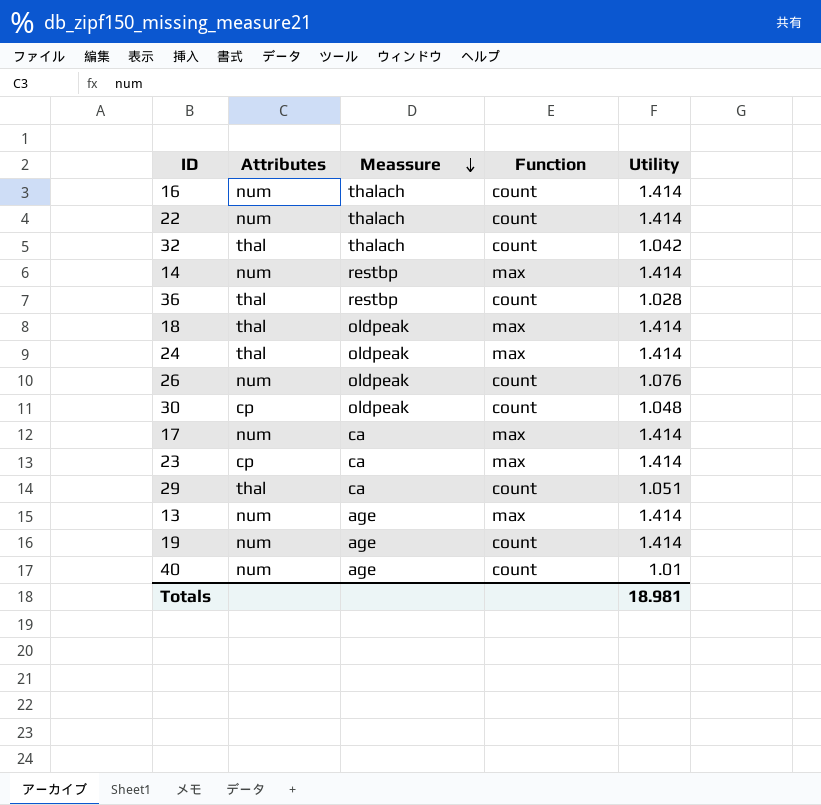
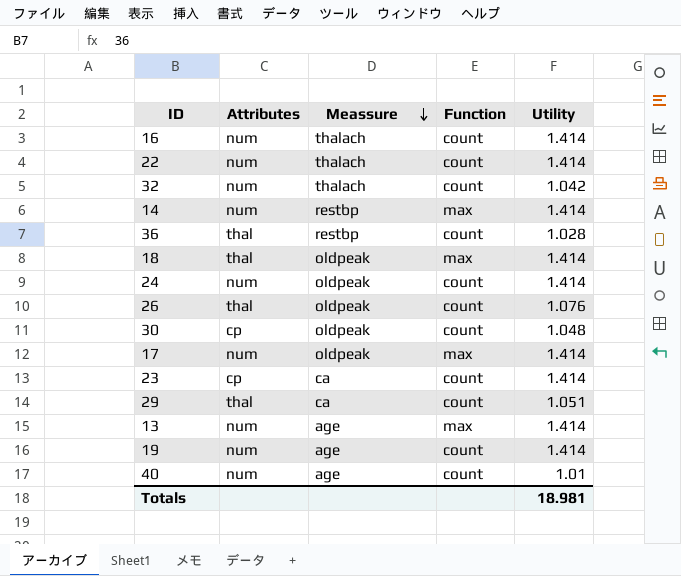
32 | Attributes: thal -> num
24 | Attributes: thal -> num
24 | Function: max -> count
26 | Attributes: num -> thal
17 | Meassure: ca -> oldpeak
23 | Function: max -> count

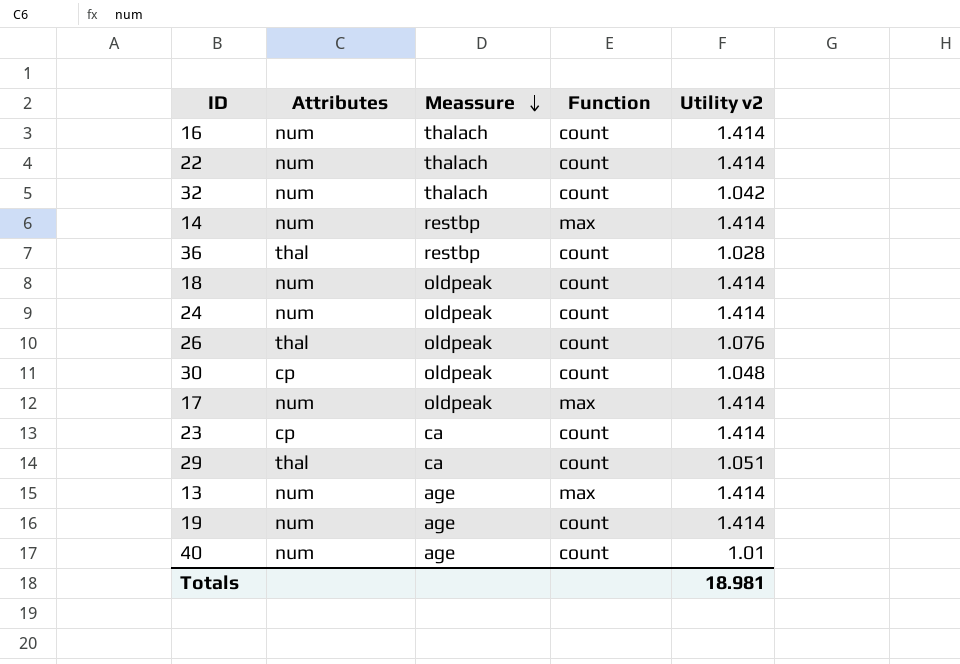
column name: Utility -> Utility v2
18 | Attributes: thal -> num
18 | Function: max -> count

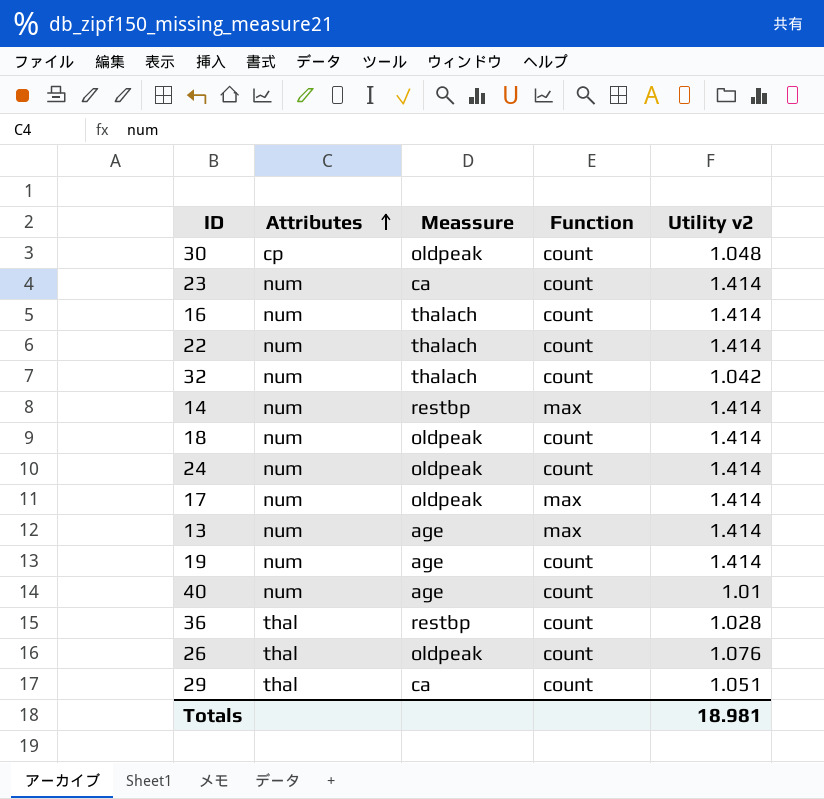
row order: Meassure descending -> Attributes ascending
23 | Attributes: cp -> num

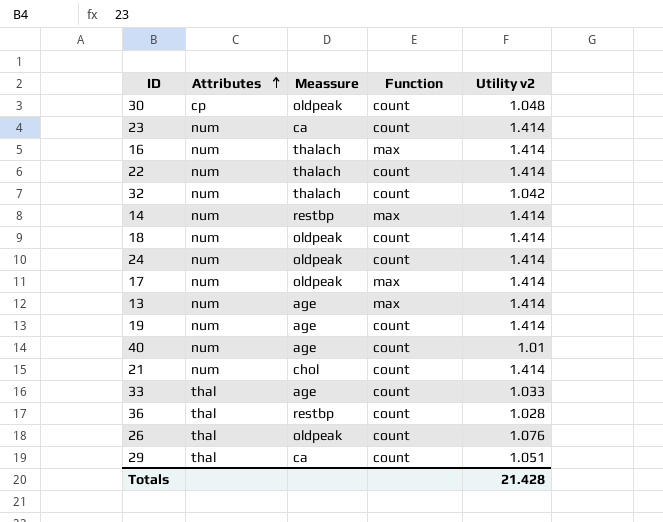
16 | Function: count -> max
row 21: none -> num | chol | count | 1.414
row 33: none -> thal | age | count | 1.033
Totals | Utility v2: 18.981 -> 21.428

